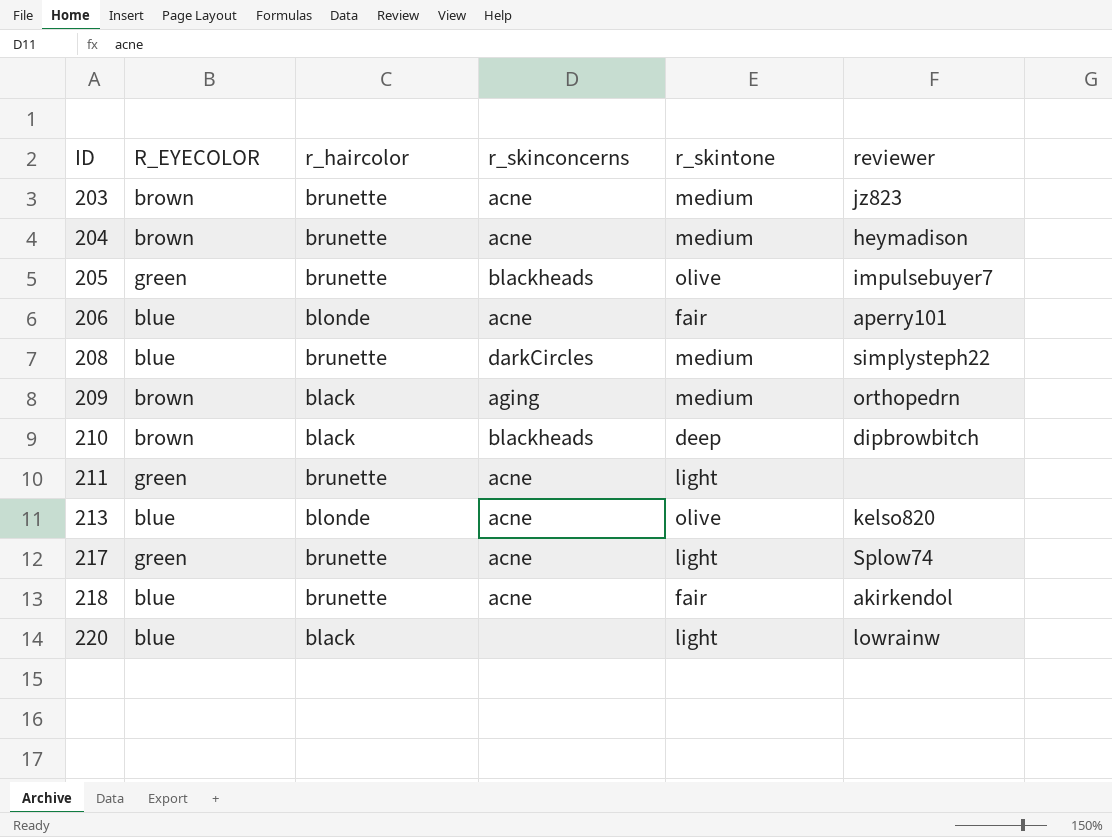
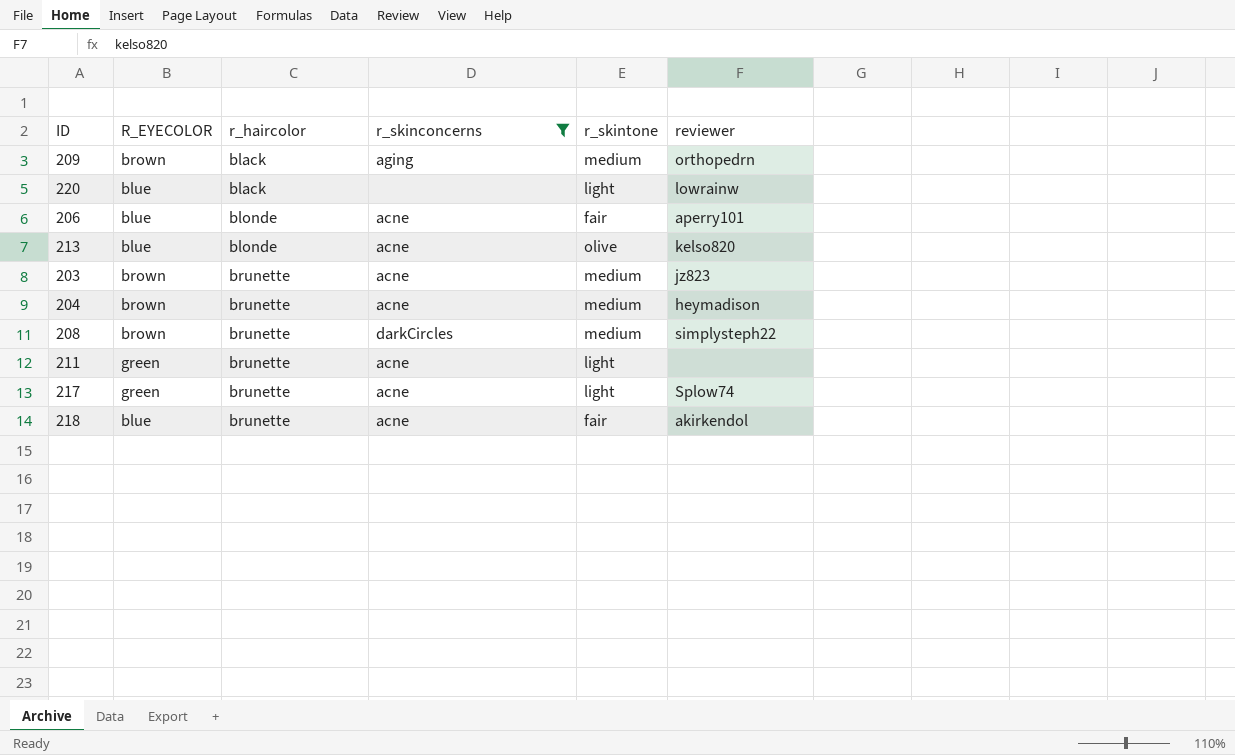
filter: none -> r_skinconcerns != blackheads
row order: ID ascending -> r_haircolor ascending
208 | R_EYECOLOR: blue -> brown

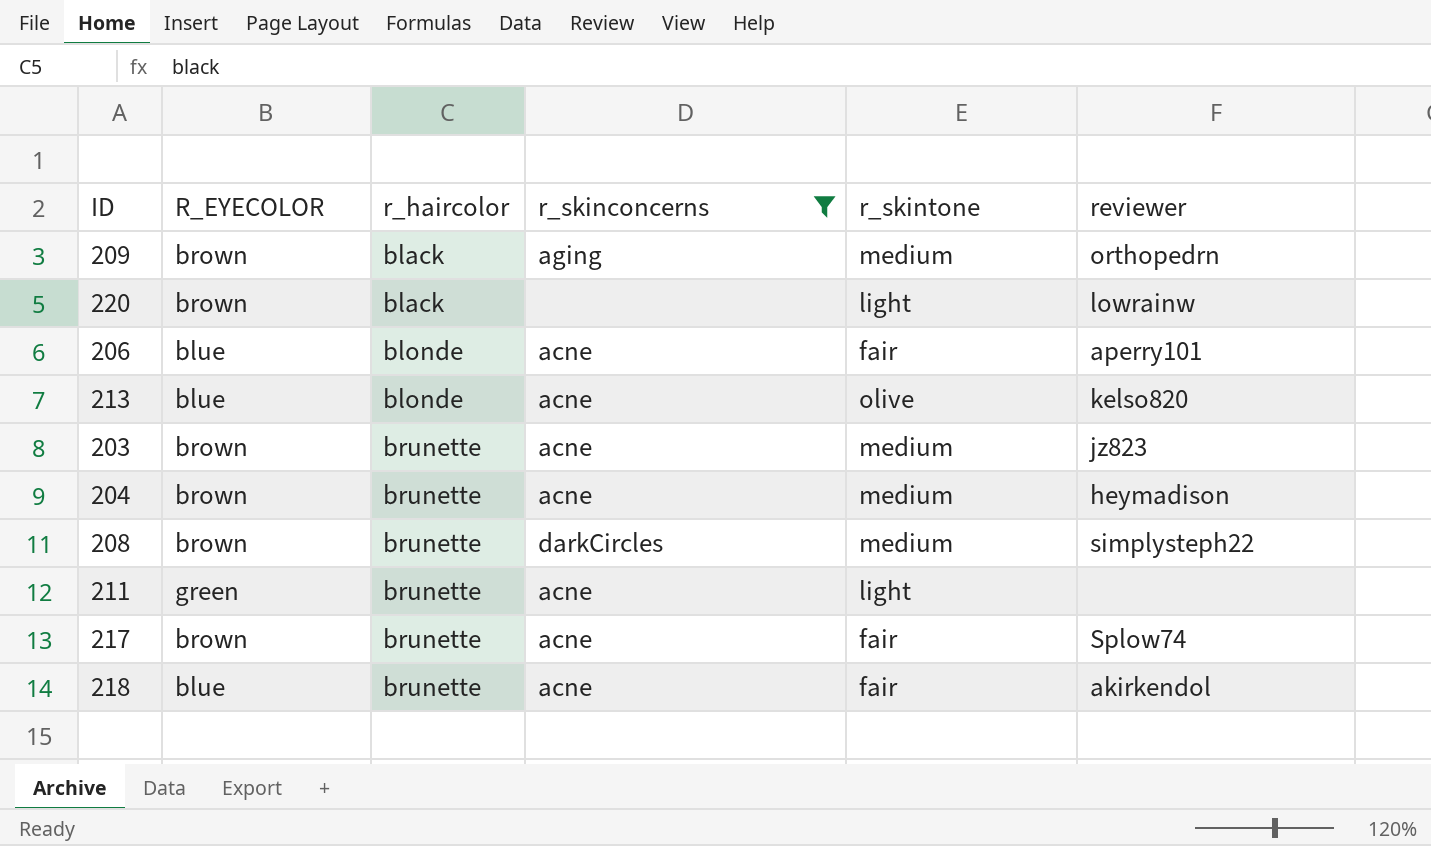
220 | R_EYECOLOR: blue -> brown
217 | R_EYECOLOR: green -> brown
217 | r_skintone: light -> fair

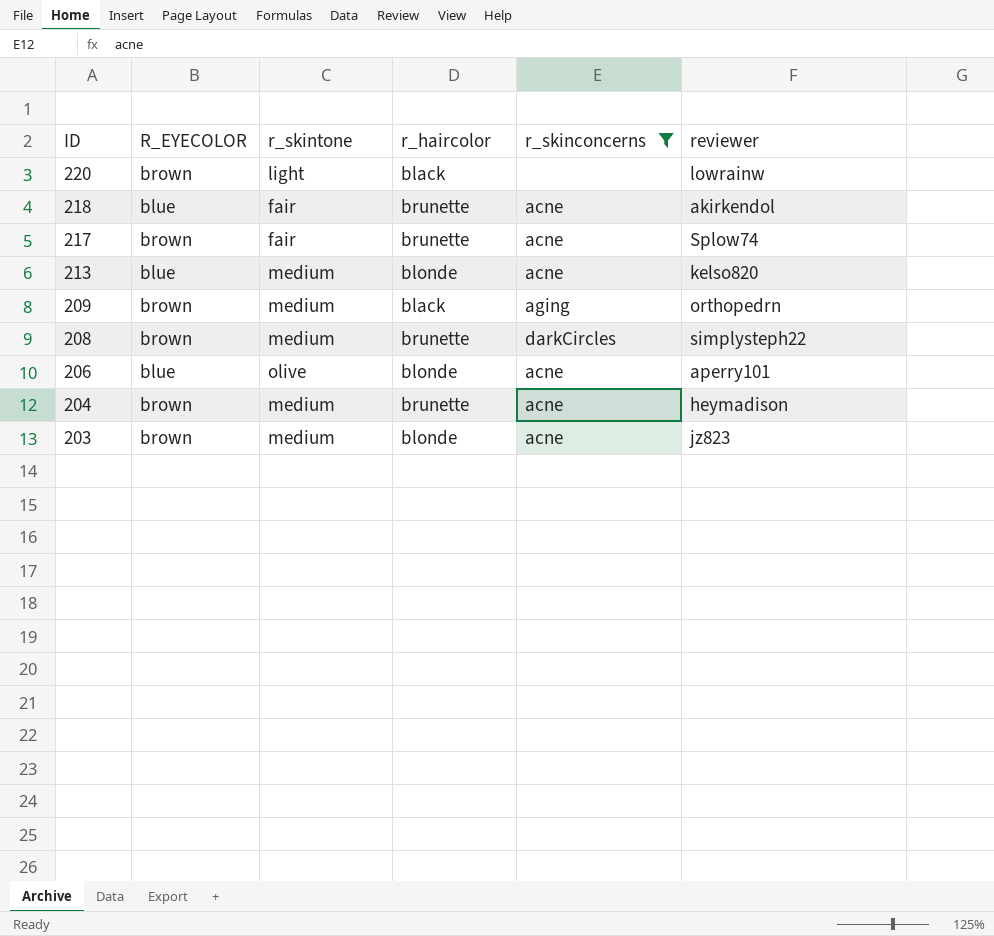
row order: r_haircolor ascending -> ID descending
column r_skintone | position: 5 -> 3
row 211: green | brunette | acne | light | none -> none
213 | r_skintone: olive -> medium
206 | r_skintone: fair -> olive
203 | r_haircolor: brunette -> blonde

